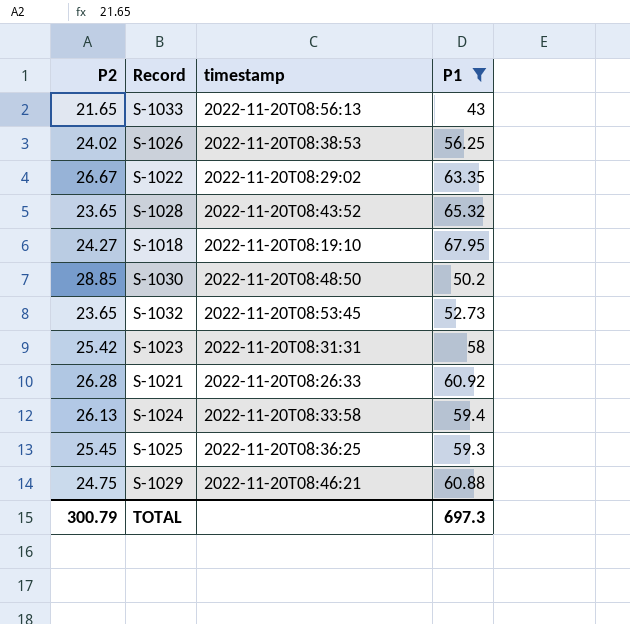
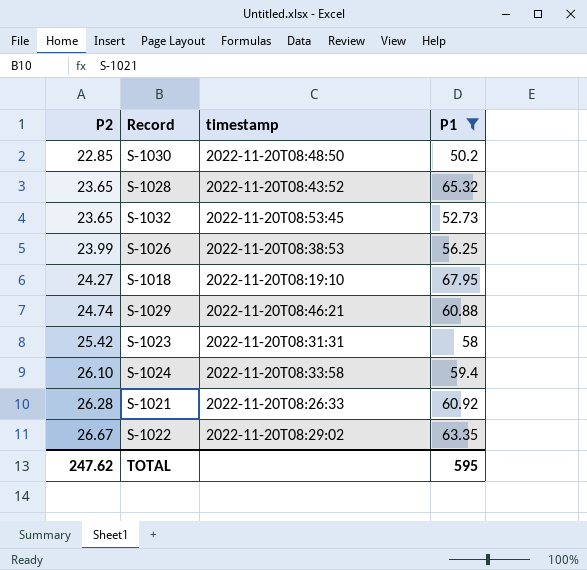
row order: none -> P2 ascending
row S-1033: 21.65 | 2022-11-20T08:56:13 | 43 -> none
row S-1025: 25.45 | 2022-11-20T08:36:25 | 59.3 -> none
S-1030 | P2: 28.85 -> 22.85
S-1026 | P2: 24.02 -> 23.99
S-1029 | P2: 24.75 -> 24.74
S-1024 | P2: 26.13 -> 26.10
TOTAL | P2: 300.79 -> 247.62
TOTAL | P1: 697.3 -> 595

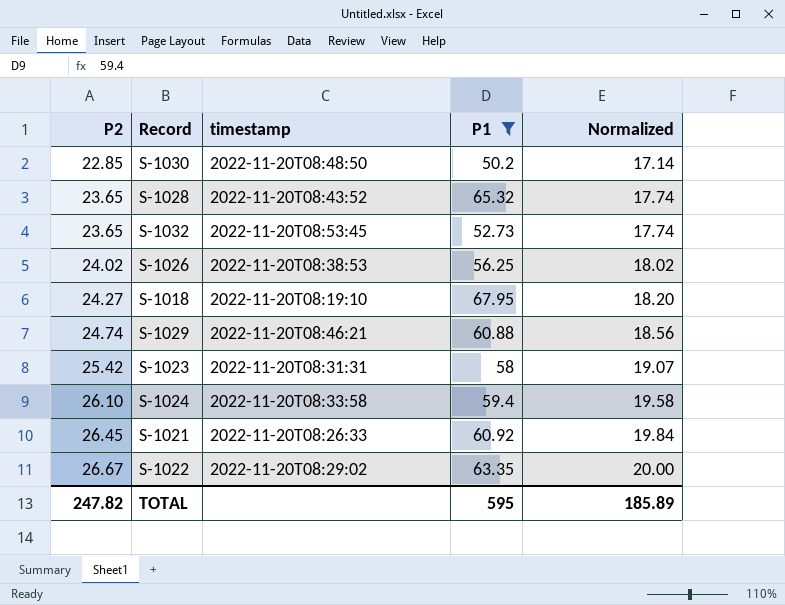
column Normalized | formula: none -> [P2] * 0.75
S-1026 | P2: 23.99 -> 24.02
S-1021 | P2: 26.28 -> 26.45
TOTAL | P2: 247.62 -> 247.82

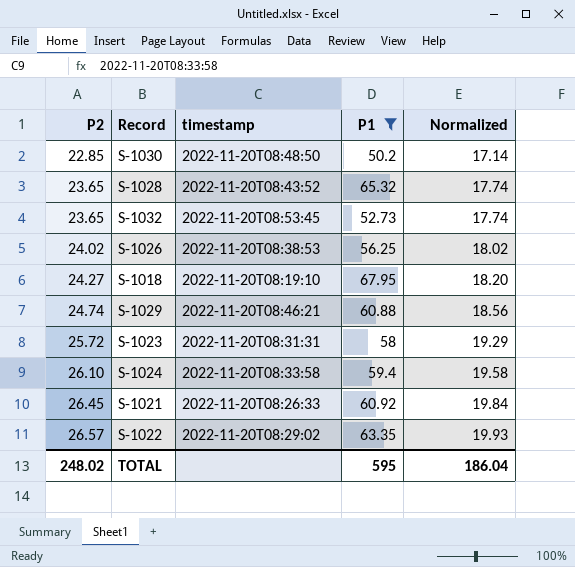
S-1023 | P2: 25.42 -> 25.72
S-1023 | Normalized: 19.07 -> 19.29
S-1022 | P2: 26.67 -> 26.57
S-1022 | Normalized: 20.00 -> 19.93
TOTAL | P2: 247.82 -> 248.02
TOTAL | Normalized: 185.89 -> 186.04

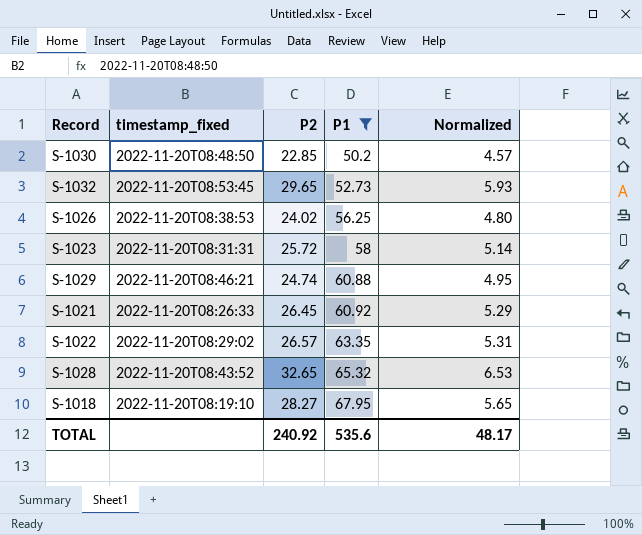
row order: P2 ascending -> P1 ascending
column name: timestamp -> timestamp_fixed
column P2 | position: 1 -> 3
column Normalized | formula: [P2] * 0.75 -> [P2] * 0.2
row S-1024: 26.10 | 2022-11-20T08:33:58 | 59.4 | 19.58 -> none
S-1032 | P2: 23.65 -> 29.65
S-1028 | P2: 23.65 -> 32.65
S-1018 | P2: 24.27 -> 28.27
TOTAL | P2: 248.02 -> 240.92
TOTAL | P1: 595 -> 535.6
TOTAL | Normalized: 186.04 -> 48.17

